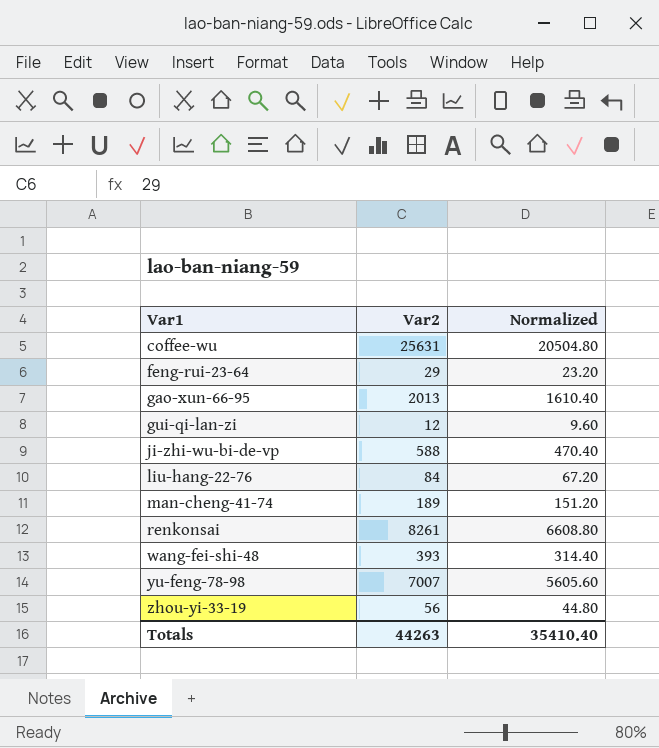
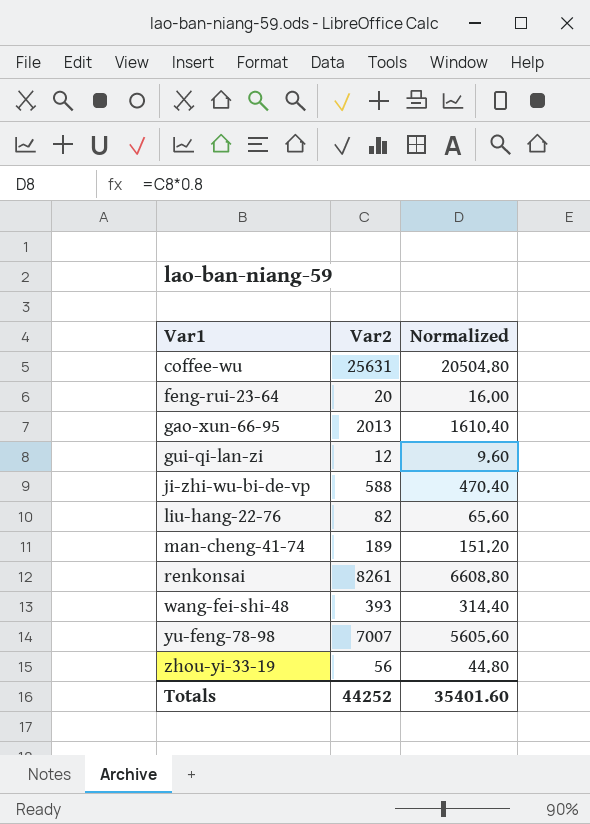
feng-rui-23-64 | Var2: 29 -> 20
feng-rui-23-64 | Normalized: 23.20 -> 16.00
liu-hang-22-76 | Var2: 84 -> 82
liu-hang-22-76 | Normalized: 67.20 -> 65.60
Totals | Var2: 44263 -> 44252
Totals | Normalized: 35410.40 -> 35401.60

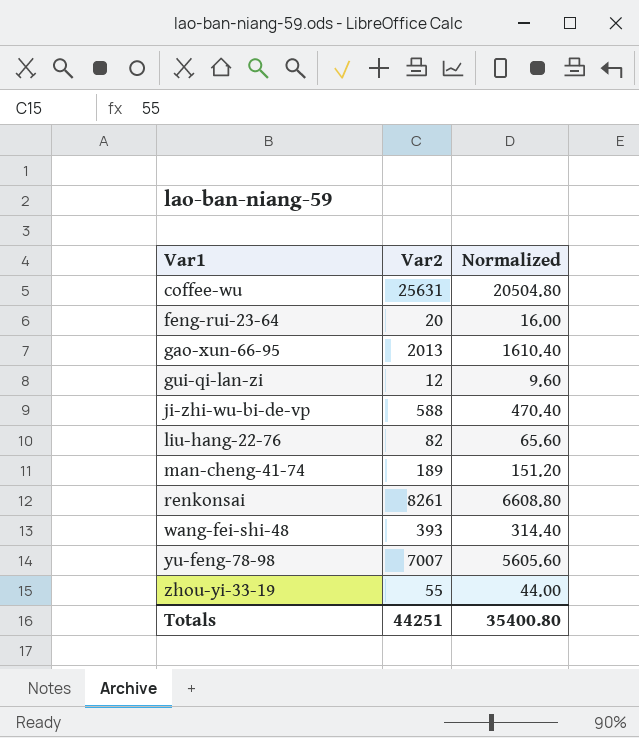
zhou-yi-33-19 | Var2: 56 -> 55
zhou-yi-33-19 | Normalized: 44.80 -> 44.00
Totals | Var2: 44252 -> 44251
Totals | Normalized: 35401.60 -> 35400.80

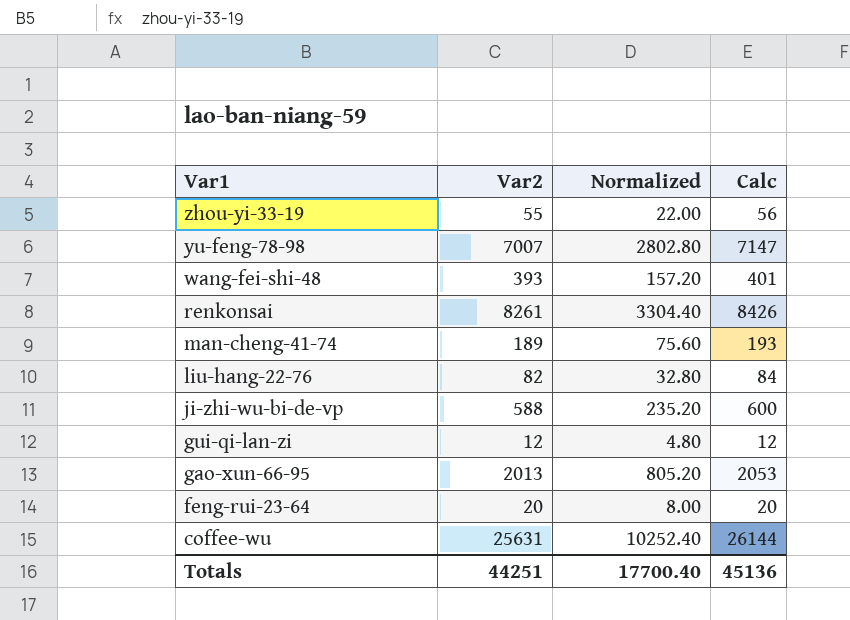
row order: Var1 ascending -> Var1 descending
column Normalized | formula: [Var2] * 0.8 -> [Var2] * 0.4
column Calc | formula: none -> [Var2] * 1.02
Totals | Normalized: 35400.80 -> 17700.40

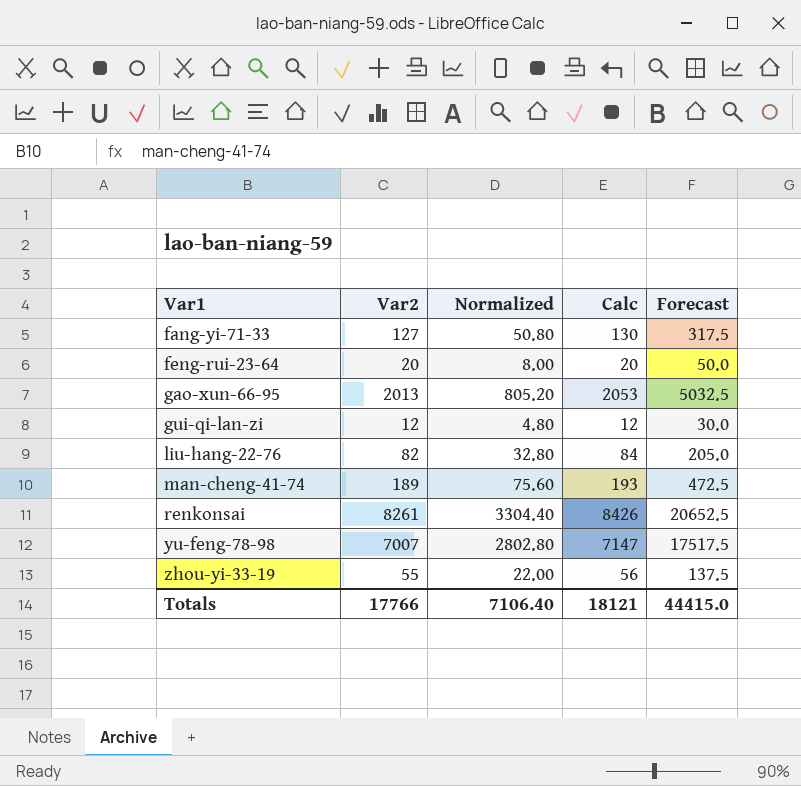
row order: Var1 descending -> Var1 ascending
column Forecast | formula: none -> [Var2] * 2.5
row wang-fei-shi-48: 393 | 157.20 | 401 -> none
row ji-zhi-wu-bi-de-vp: 588 | 235.20 | 600 -> none
row coffee-wu: 25631 | 10252.40 | 26144 -> none
row fang-yi-71-33: none -> 127 | 50.80 | 130 | 317.5
Totals | Var2: 44251 -> 17766
Totals | Normalized: 17700.40 -> 7106.40
Totals | Calc: 45136 -> 18121

